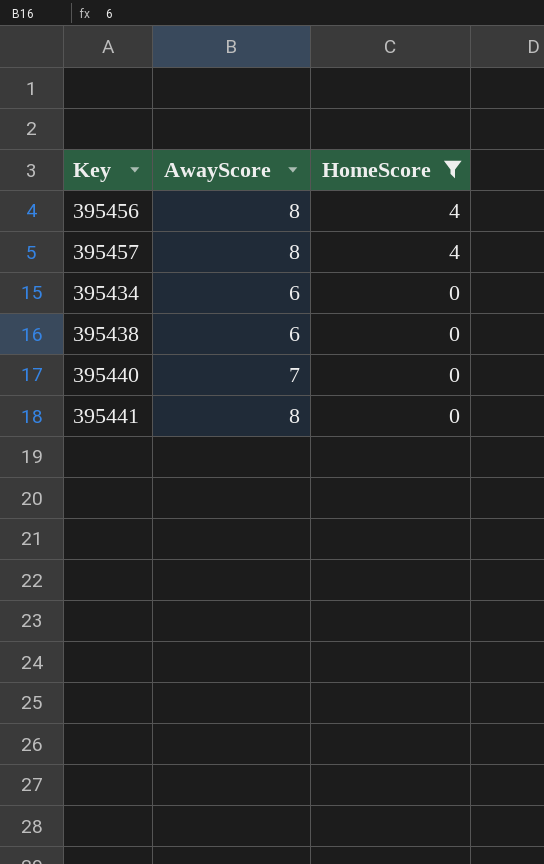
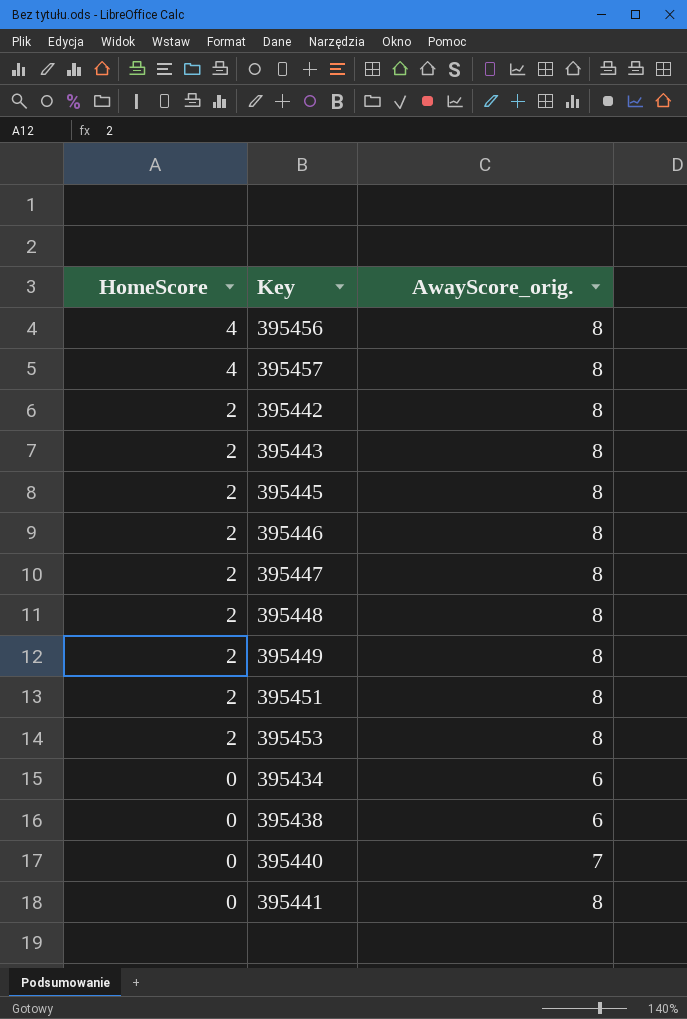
filter: HomeScore != 2 -> none
column HomeScore | position: 3 -> 1
column name: AwayScore -> AwayScore_orig.

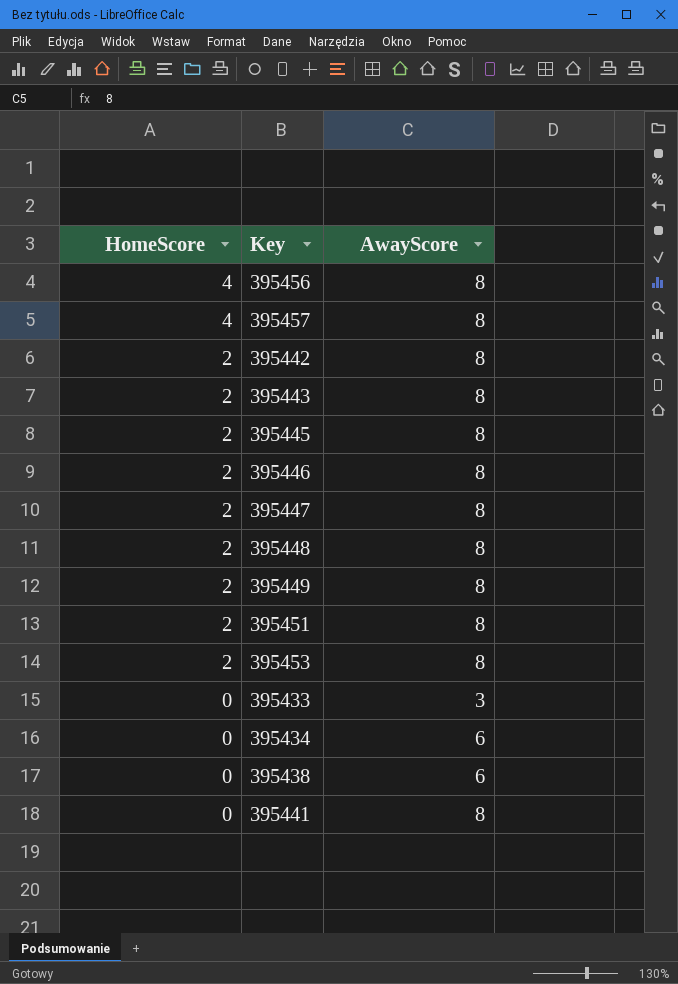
column name: AwayScore_orig. -> AwayScore
row 395440: 0 | 7 -> none
row 395433: none -> 0 | 3

